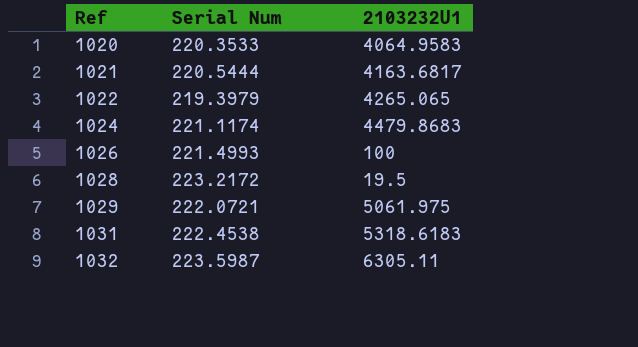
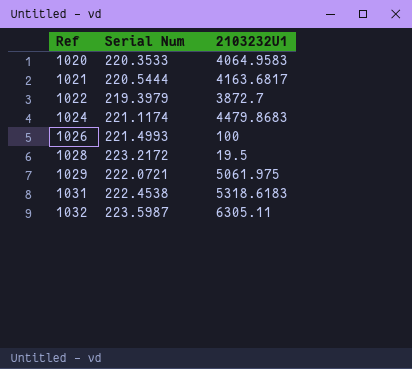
1022 | 2103232U1: 4265.065 -> 3872.7

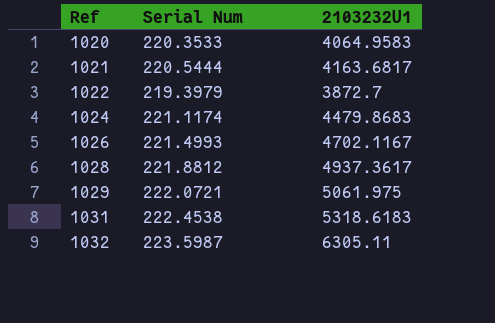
1026 | 2103232U1: 100 -> 4702.1167
1028 | Serial Num: 223.2172 -> 221.8812
1028 | 2103232U1: 19.5 -> 4937.3617

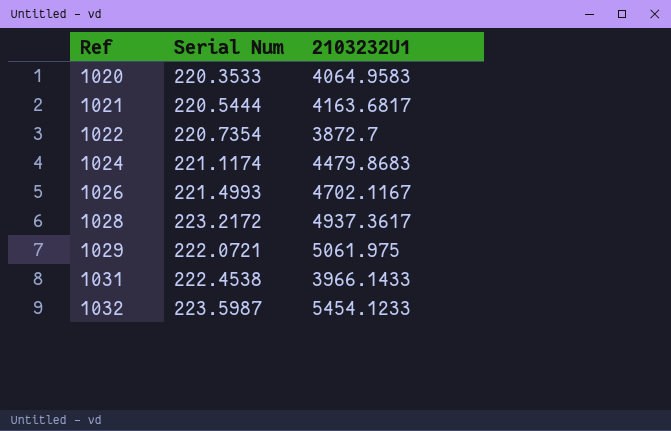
1022 | Serial Num: 219.3979 -> 220.7354
1028 | Serial Num: 221.8812 -> 223.2172
1031 | 2103232U1: 5318.6183 -> 3966.1433
1032 | 2103232U1: 6305.11 -> 5454.1233

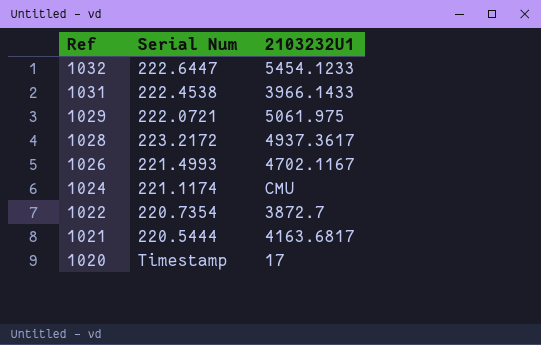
row order: Ref ascending -> Ref descending
1032 | Serial Num: 223.5987 -> 222.6447
1024 | 2103232U1: 4479.8683 -> CMU
1020 | Serial Num: 220.3533 -> Timestamp
1020 | 2103232U1: 4064.9583 -> 17

